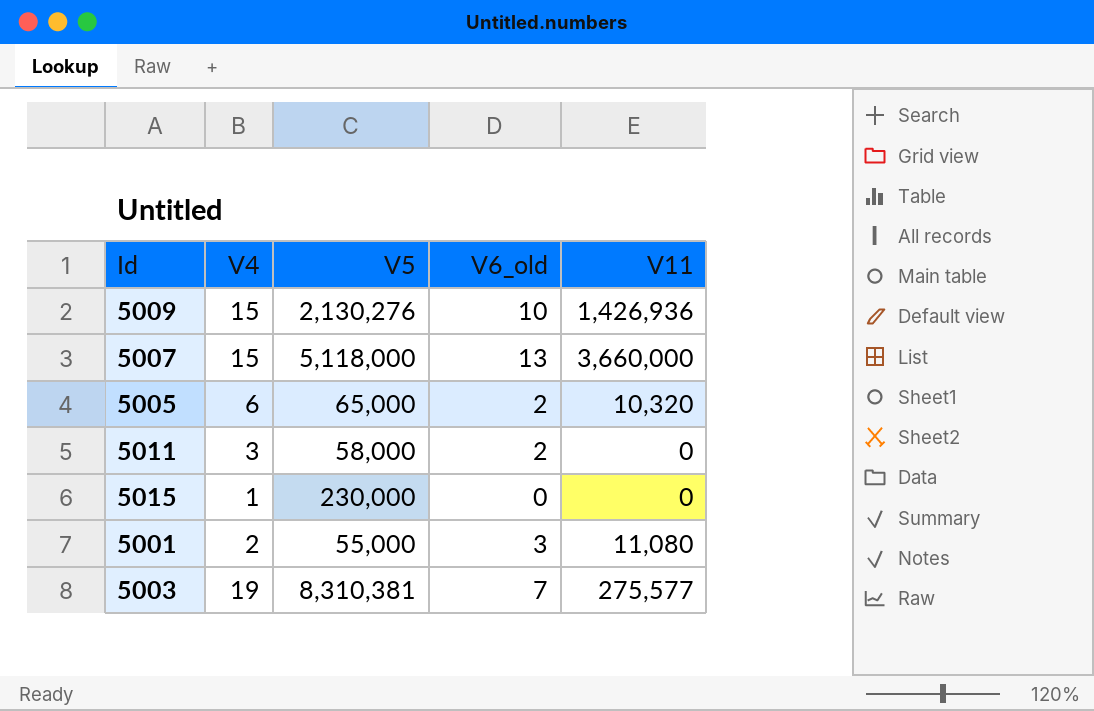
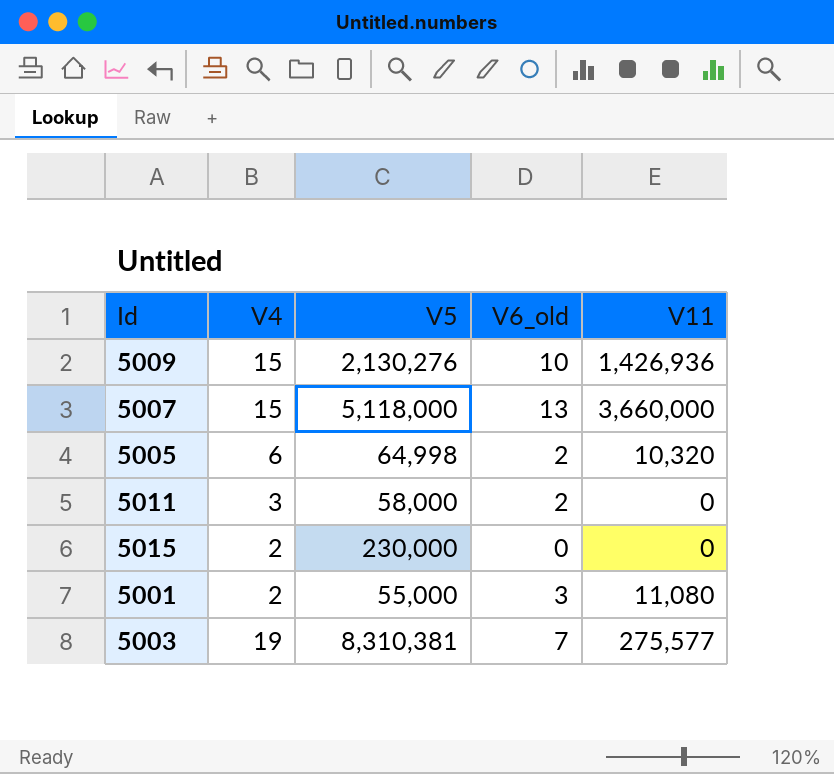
5005 | V5: 65,000 -> 64,998
5015 | V4: 1 -> 2

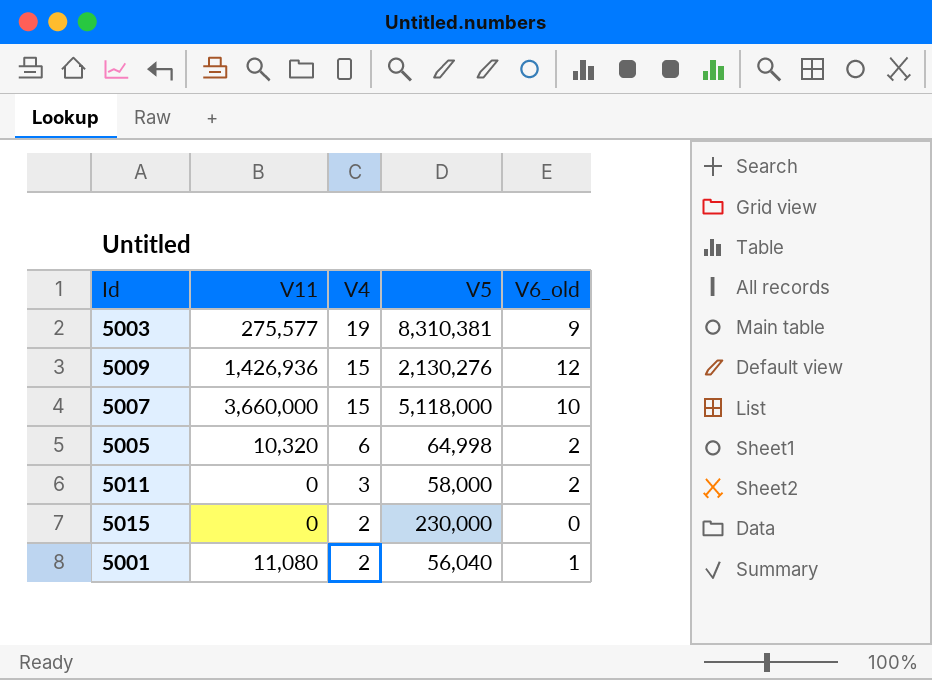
row order: none -> V4 descending
column V11 | position: 5 -> 2
5003 | V6_old: 7 -> 9
5009 | V6_old: 10 -> 12
5007 | V6_old: 13 -> 10
5001 | V5: 55,000 -> 56,040
5001 | V6_old: 3 -> 1

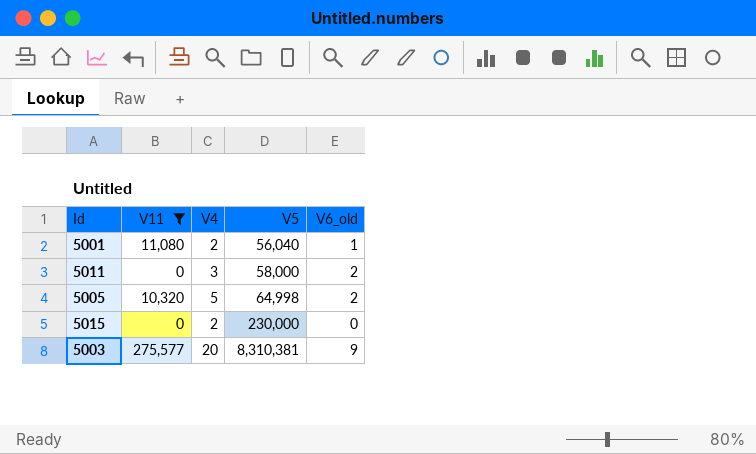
filter: none -> V11 <= 275,577
row order: V4 descending -> V5 ascending
5005 | V4: 6 -> 5
5003 | V4: 19 -> 20

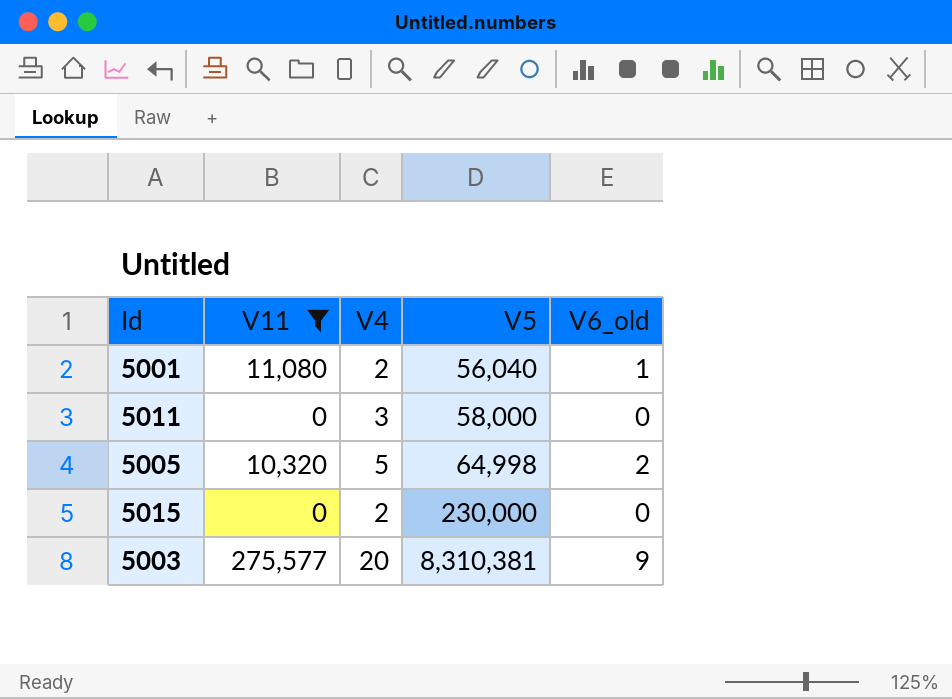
5011 | V6_old: 2 -> 0

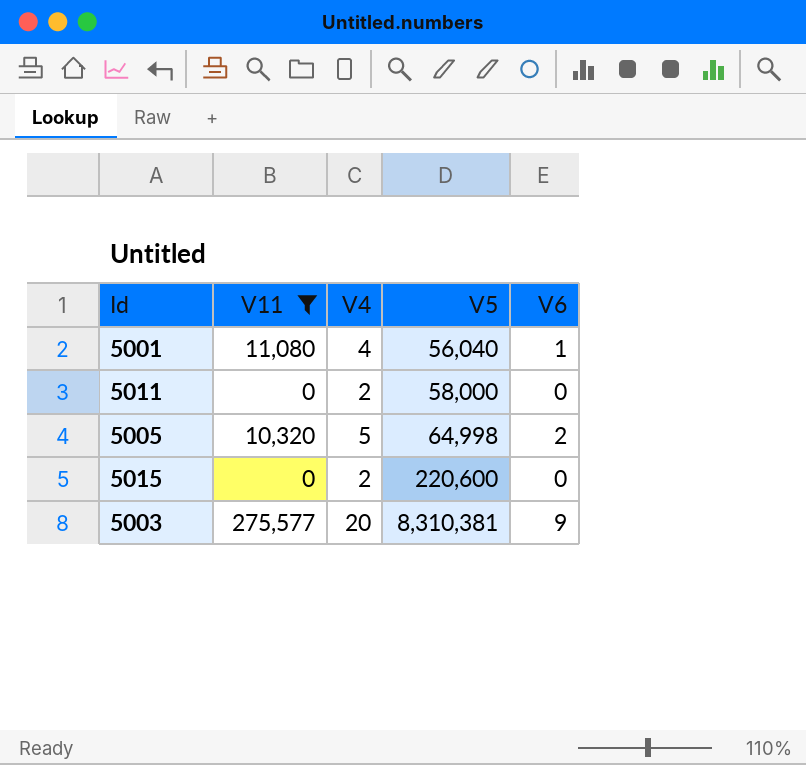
column name: V6_old -> V6
5001 | V4: 2 -> 4
5011 | V4: 3 -> 2
5015 | V5: 230,000 -> 220,600

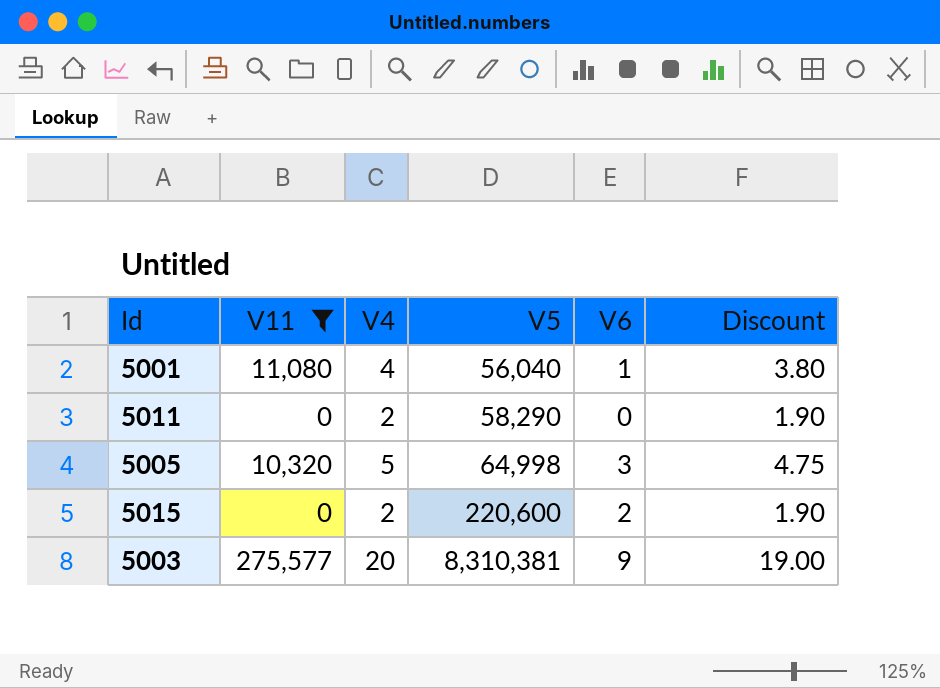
column Discount | formula: none -> [V4] * 0.95
5011 | V5: 58,000 -> 58,290
5005 | V6: 2 -> 3
5015 | V6: 0 -> 2

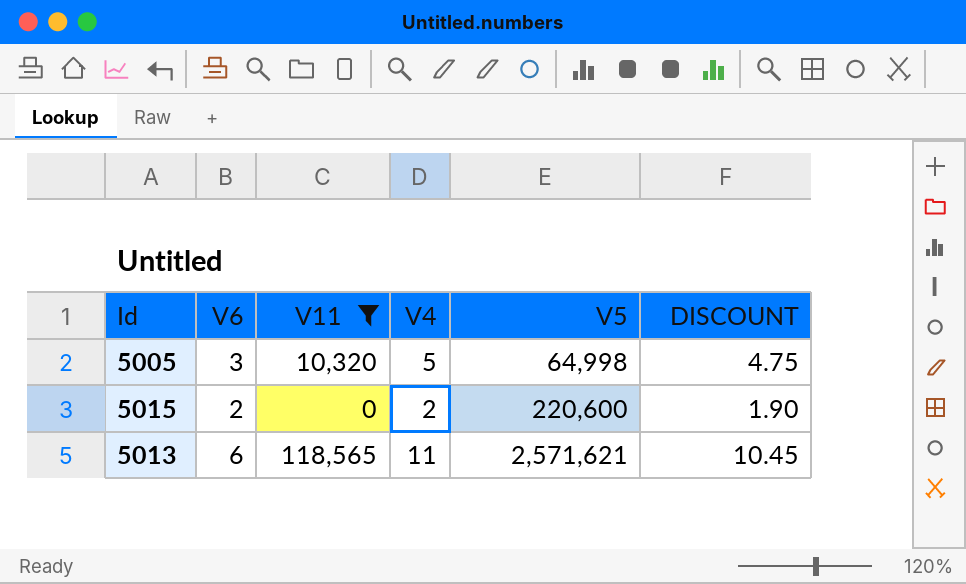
column V6 | position: 5 -> 2
column name: Discount -> DISCOUNT
row 5001: 11,080 | 4 | 56,040 | 1 | 3.80 -> none
row 5011: 0 | 2 | 58,290 | 0 | 1.90 -> none
row 5003: 275,577 | 20 | 8,310,381 | 9 | 19.00 -> none
row 5013: none -> 6 | 118,565 | 11 | 2,571,621 | 10.45

